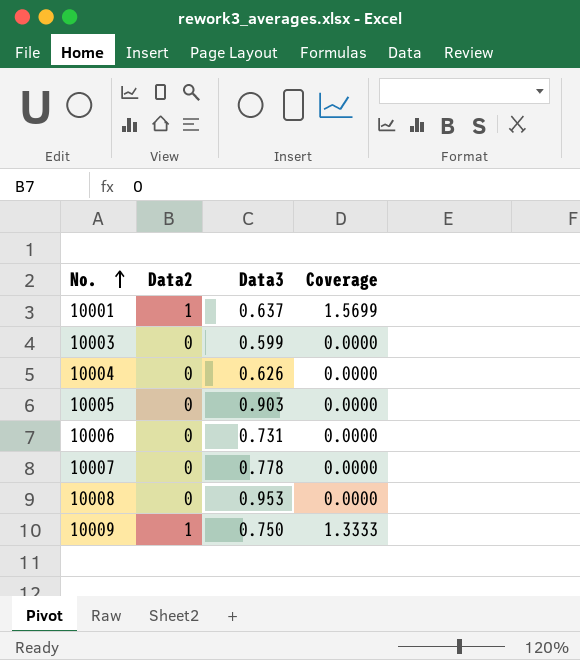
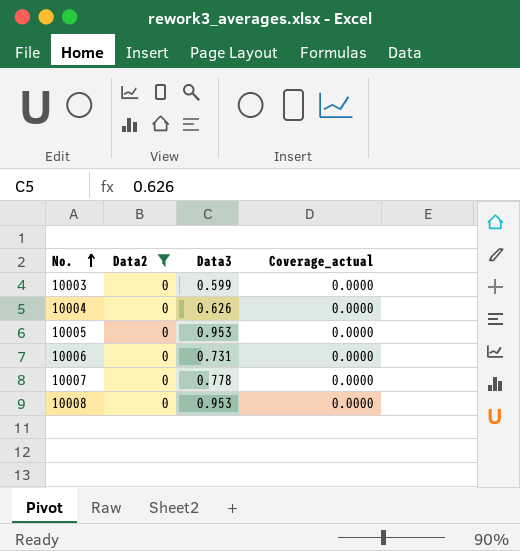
filter: none -> Data2 = 0
column name: Coverage -> Coverage_actual
10005 | Data3: 0.903 -> 0.953

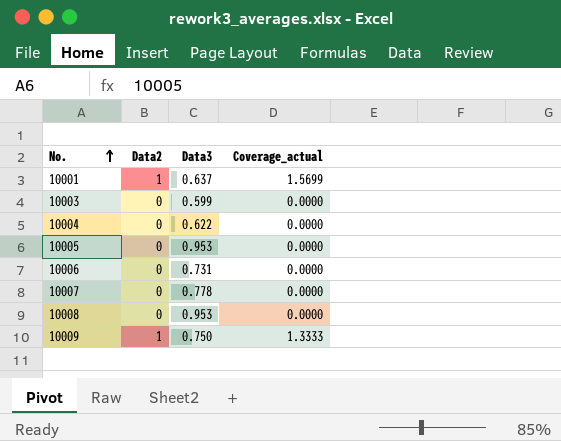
filter: Data2 = 0 -> none
10004 | Data3: 0.626 -> 0.622

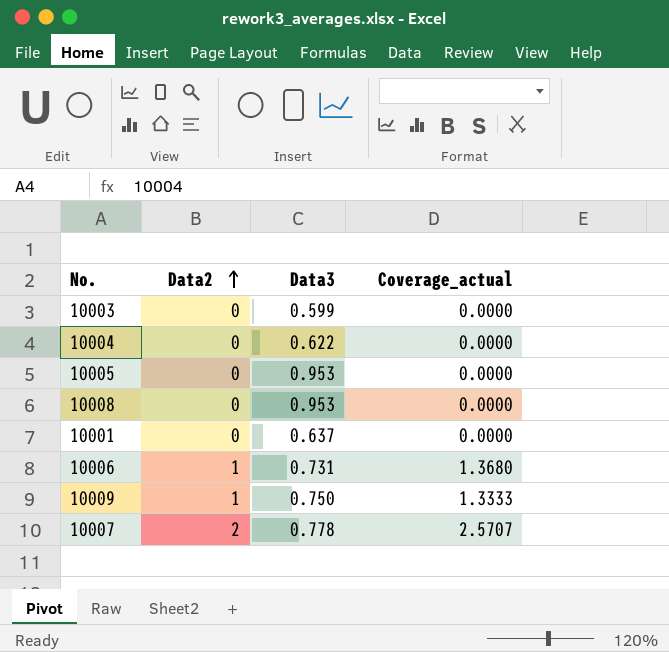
row order: No. ascending -> Data2 ascending
10001 | Data2: 1 -> 0
10001 | Coverage_actual: 1.5699 -> 0.0000
10006 | Data2: 0 -> 1
10006 | Coverage_actual: 0.0000 -> 1.3680
10007 | Data2: 0 -> 2
10007 | Coverage_actual: 0.0000 -> 2.5707

